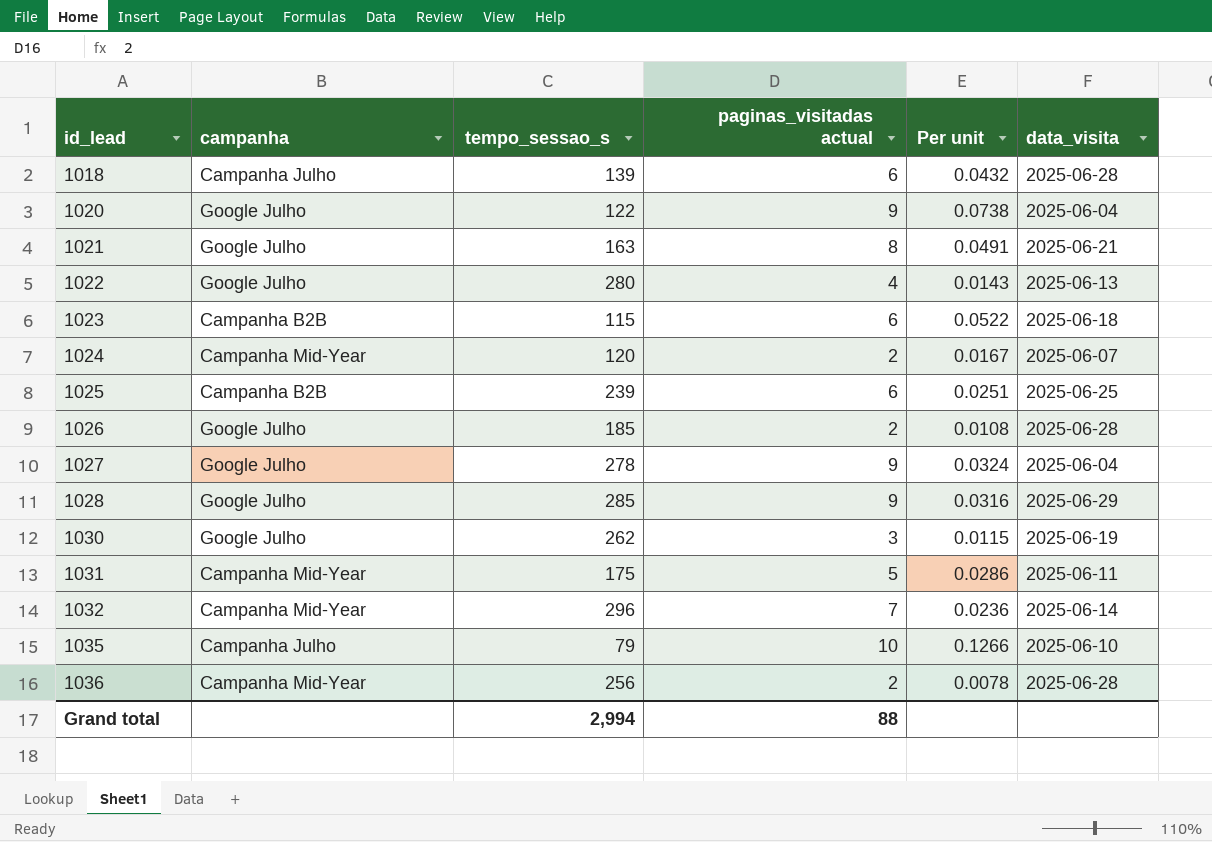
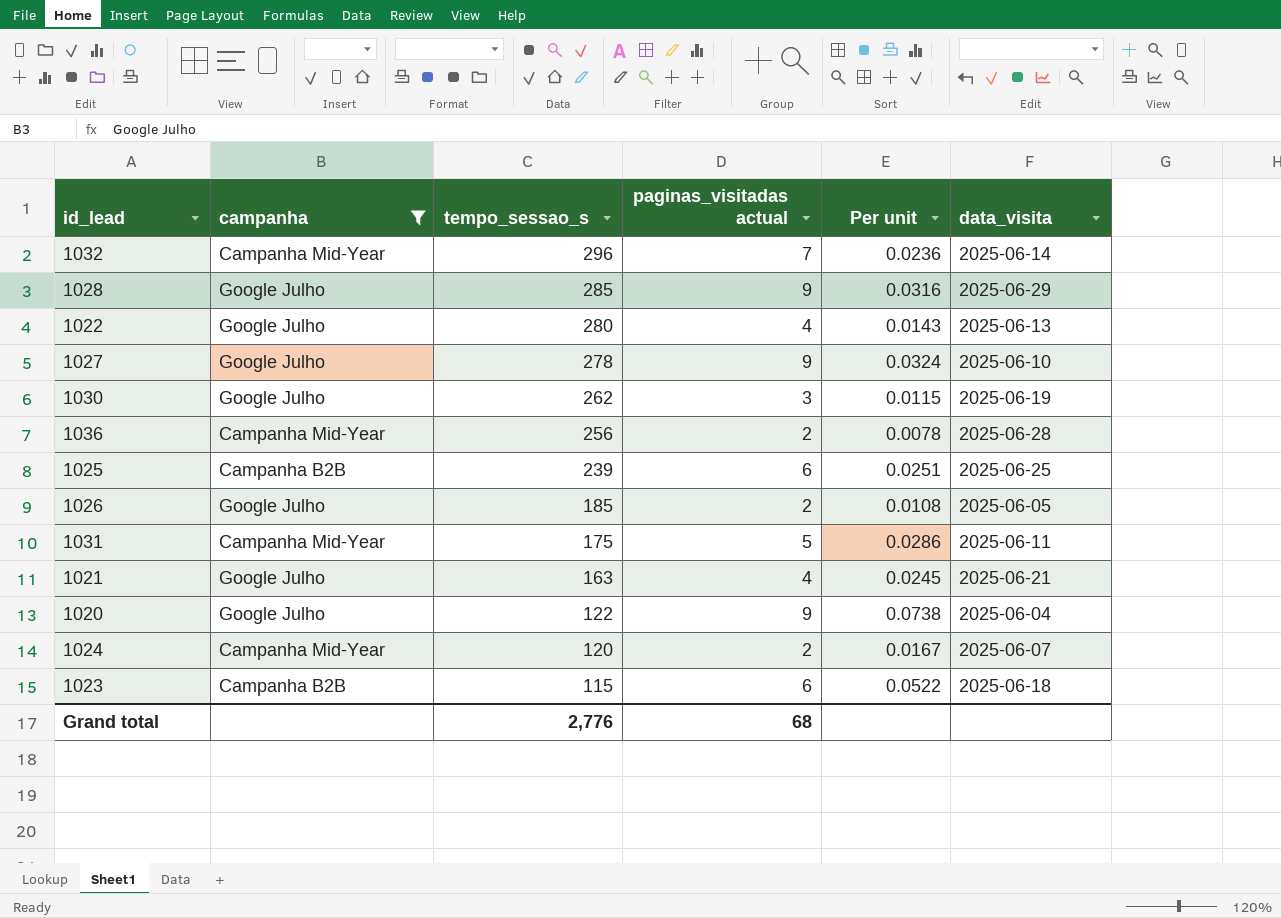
filter: none -> campanha != Campanha Julho
row order: id_lead ascending -> tempo_sessao_s descending
1027 | data_visita: 2025-06-04 -> 2025-06-10
1026 | data_visita: 2025-06-28 -> 2025-06-05
1021 | paginas_visitadas actual: 8 -> 4
1021 | Per unit: 0.0491 -> 0.0245
Grand total | tempo_sessao_s: 2,994 -> 2,776
Grand total | paginas_visitadas actual: 88 -> 68

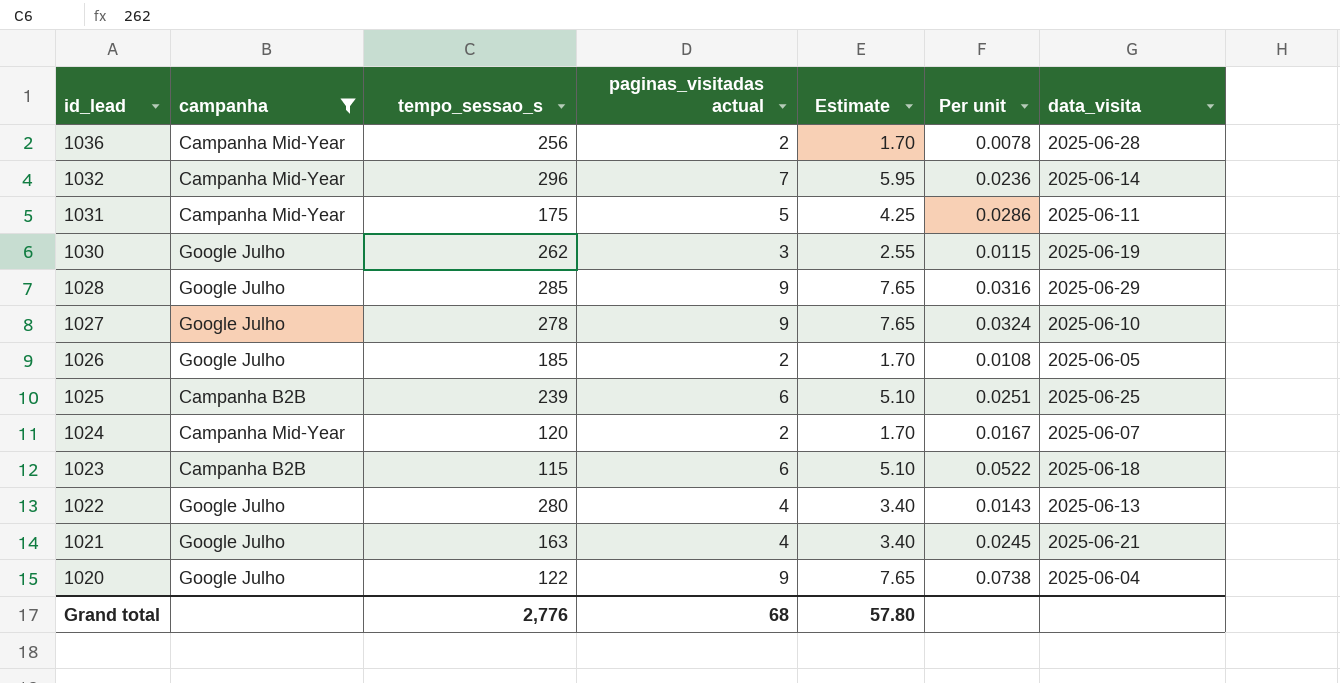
row order: tempo_sessao_s descending -> id_lead descending
column Estimate | formula: none -> [paginas_visitadas actual] * 0.85

